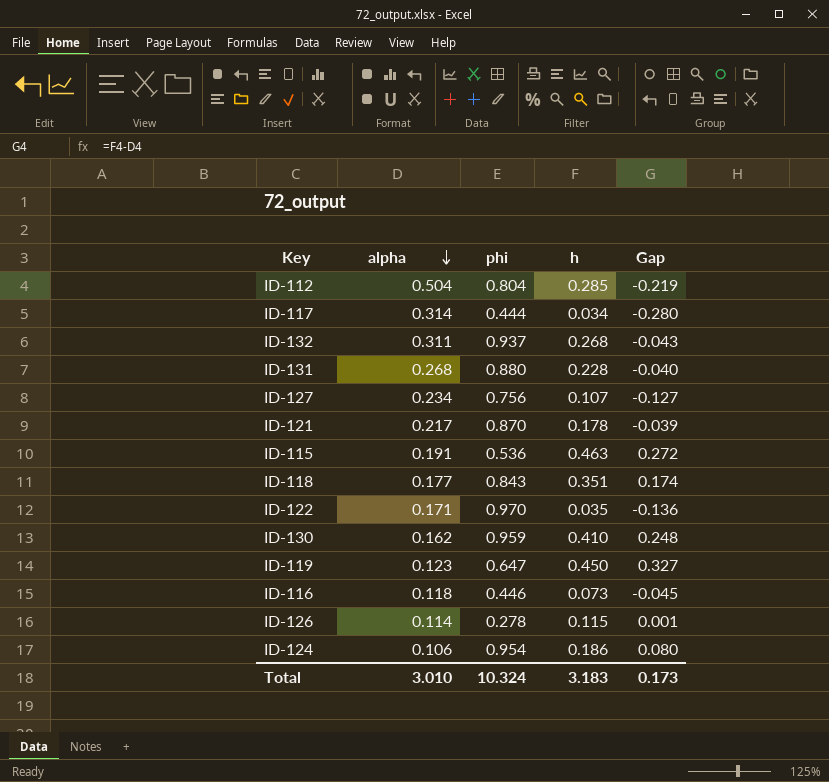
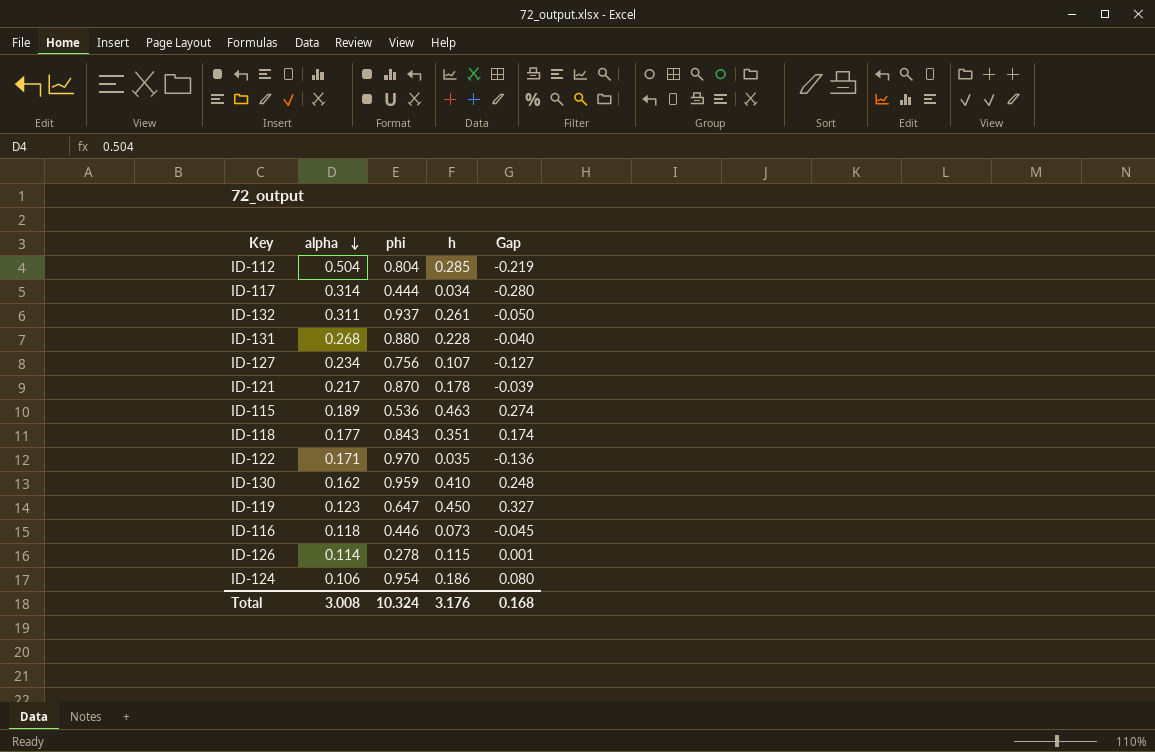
ID-132 | h: 0.268 -> 0.261
ID-132 | Gap: -0.043 -> -0.050
ID-115 | alpha: 0.191 -> 0.189
ID-115 | Gap: 0.272 -> 0.274
Total | alpha: 3.010 -> 3.008
Total | h: 3.183 -> 3.176
Total | Gap: 0.173 -> 0.168

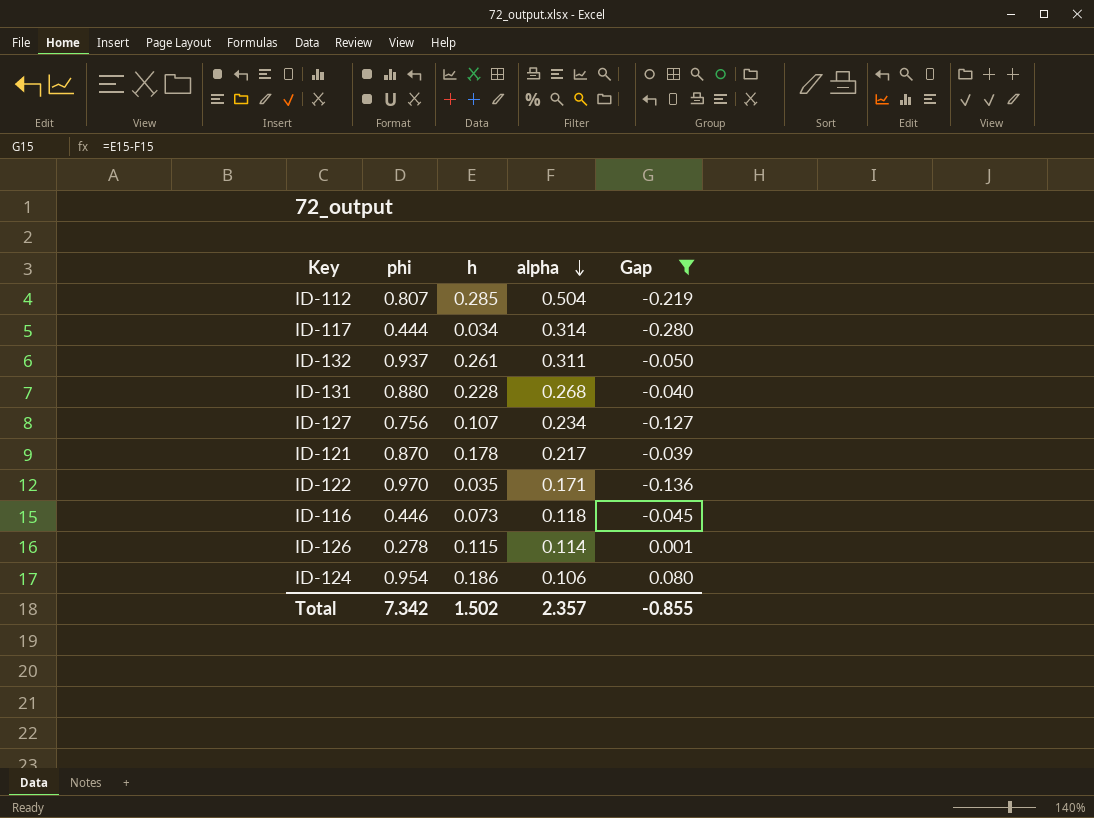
filter: none -> Gap <= 0.080
column alpha | position: 2 -> 4
ID-112 | phi: 0.804 -> 0.807
Total | phi: 10.324 -> 7.342
Total | h: 3.176 -> 1.502
Total | alpha: 3.008 -> 2.357
Total | Gap: 0.168 -> -0.855

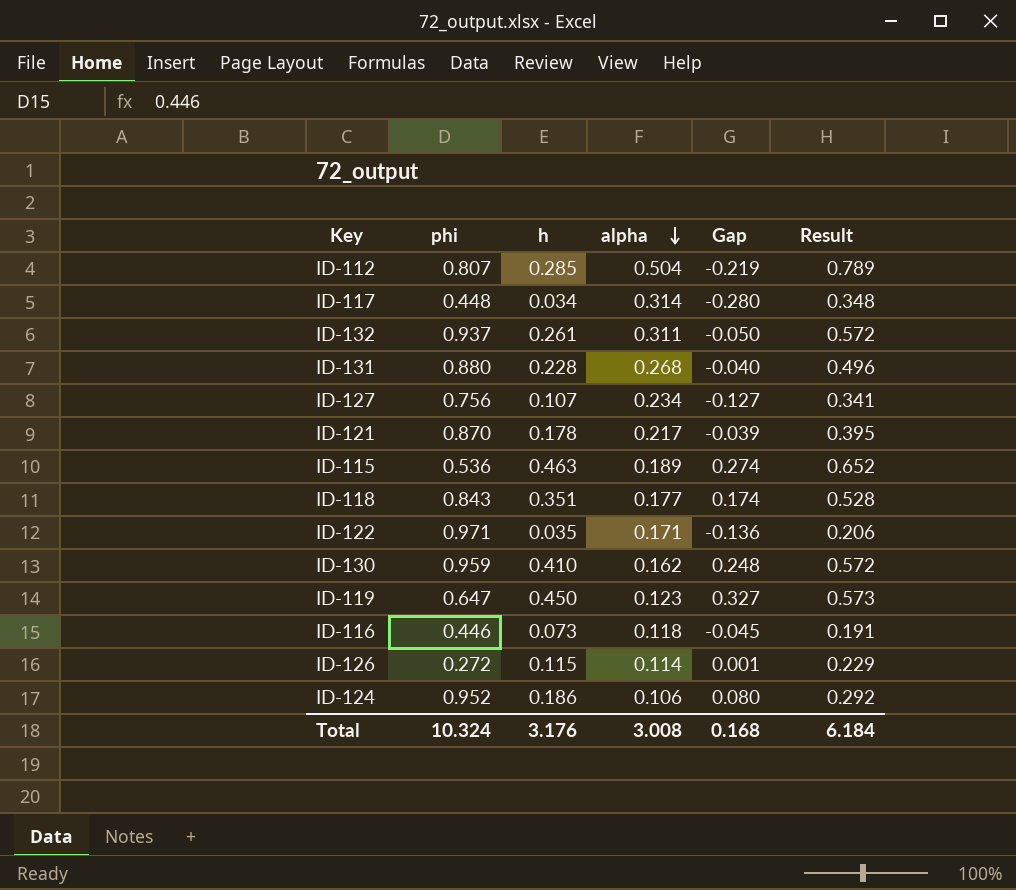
filter: Gap <= 0.080 -> none
column Result | formula: none -> [h] + [alpha]
ID-117 | phi: 0.444 -> 0.448
ID-122 | phi: 0.970 -> 0.971
ID-126 | phi: 0.278 -> 0.272
ID-124 | phi: 0.954 -> 0.952
Total | phi: 7.342 -> 10.324
Total | h: 1.502 -> 3.176
Total | alpha: 2.357 -> 3.008
Total | Gap: -0.855 -> 0.168

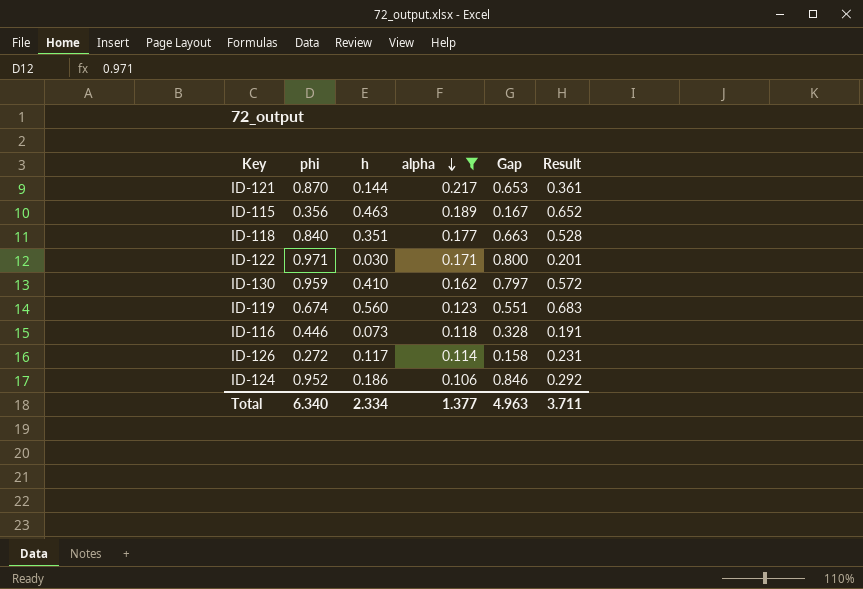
filter: none -> alpha <= 0.217
column Gap | formula: [h] - [alpha] -> [phi] - [alpha]
ID-121 | h: 0.178 -> 0.144
ID-121 | Result: 0.395 -> 0.361
ID-115 | phi: 0.536 -> 0.356
ID-118 | phi: 0.843 -> 0.840
ID-122 | h: 0.035 -> 0.030
ID-122 | Result: 0.206 -> 0.201
ID-119 | phi: 0.647 -> 0.674
ID-119 | h: 0.450 -> 0.560
ID-119 | Result: 0.573 -> 0.683
ID-126 | h: 0.115 -> 0.117
ID-126 | Result: 0.229 -> 0.231
Total | phi: 10.324 -> 6.340
Total | h: 3.176 -> 2.334
Total | alpha: 3.008 -> 1.377
Total | Gap: 0.168 -> 4.963
Total | Result: 6.184 -> 3.711

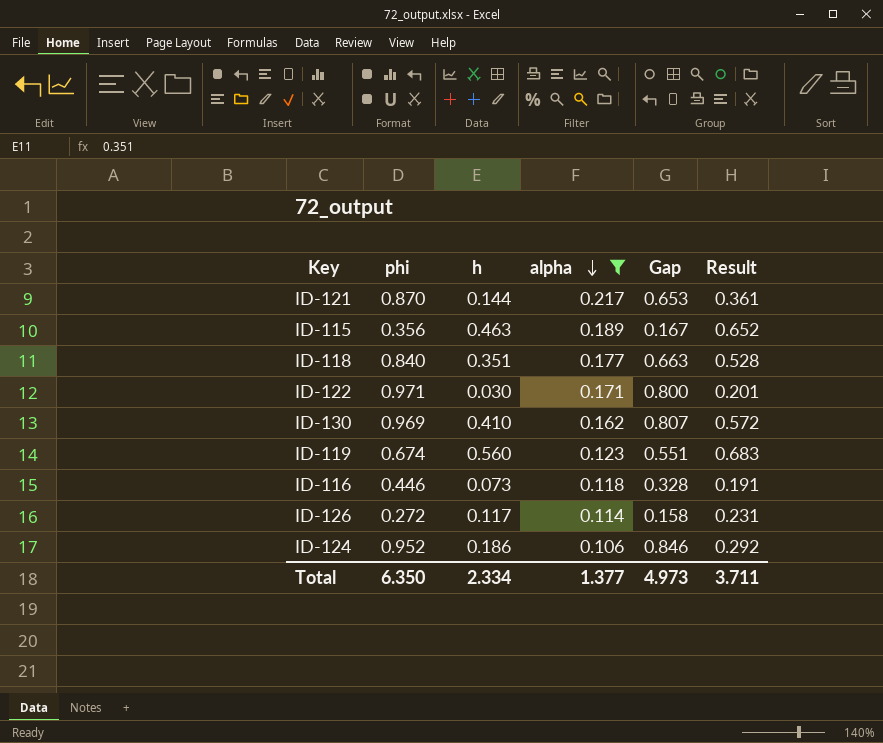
ID-130 | phi: 0.959 -> 0.969
ID-130 | Gap: 0.797 -> 0.807
Total | phi: 6.340 -> 6.350
Total | Gap: 4.963 -> 4.973

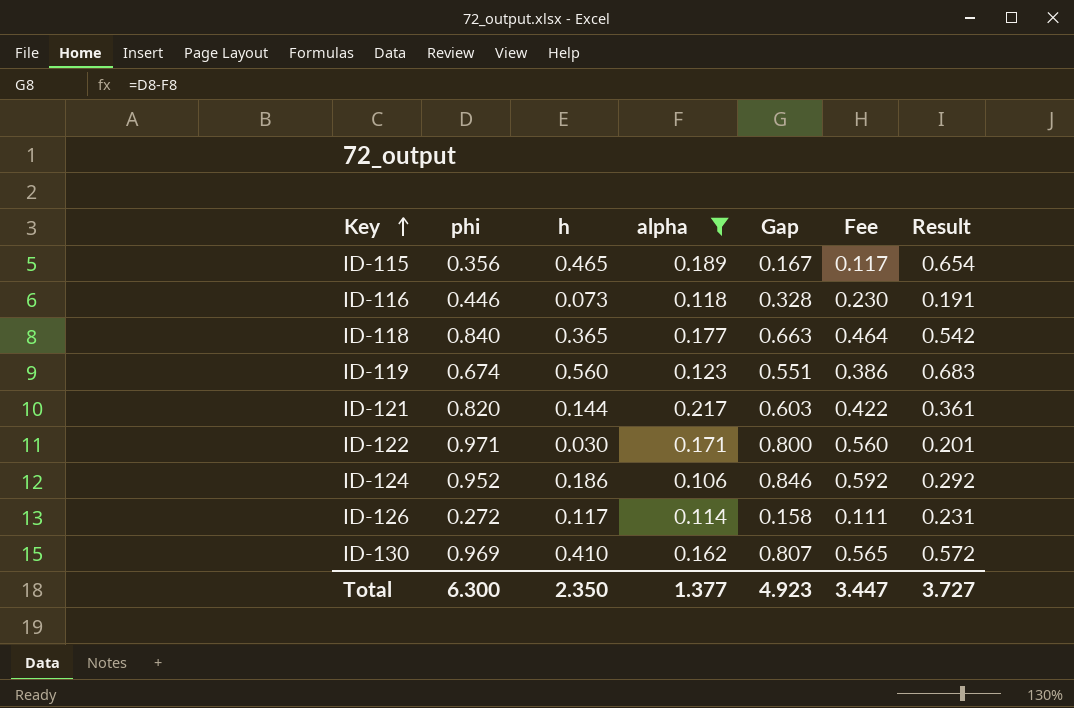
row order: alpha descending -> Key ascending
column Fee | formula: none -> [Gap] * 0.7
ID-115 | h: 0.463 -> 0.465
ID-115 | Result: 0.652 -> 0.654
ID-118 | h: 0.351 -> 0.365
ID-118 | Result: 0.528 -> 0.542
ID-121 | phi: 0.870 -> 0.820
ID-121 | Gap: 0.653 -> 0.603
Total | phi: 6.350 -> 6.300
Total | h: 2.334 -> 2.350
Total | Gap: 4.973 -> 4.923
Total | Result: 3.711 -> 3.727

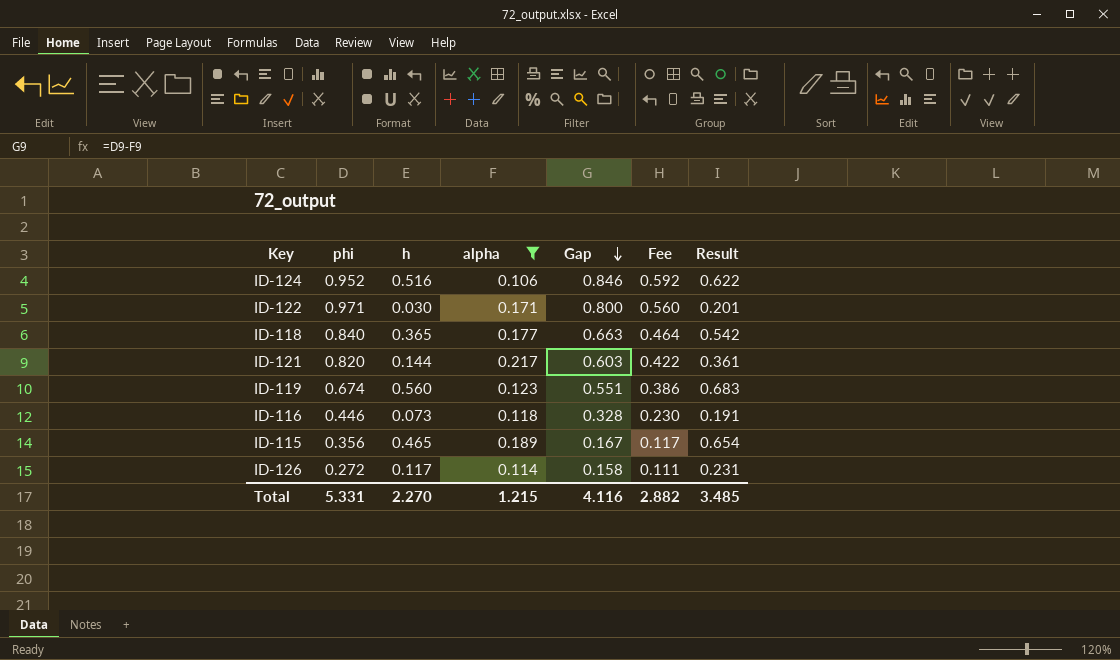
row order: Key ascending -> Gap descending
row ID-130: 0.969 | 0.410 | 0.162 | 0.807 | 0.565 | 0.572 -> none
ID-124 | h: 0.186 -> 0.516
ID-124 | Result: 0.292 -> 0.622
Total | phi: 6.300 -> 5.331
Total | h: 2.350 -> 2.270
Total | alpha: 1.377 -> 1.215
Total | Gap: 4.923 -> 4.116
Total | Fee: 3.447 -> 2.882
Total | Result: 3.727 -> 3.485

